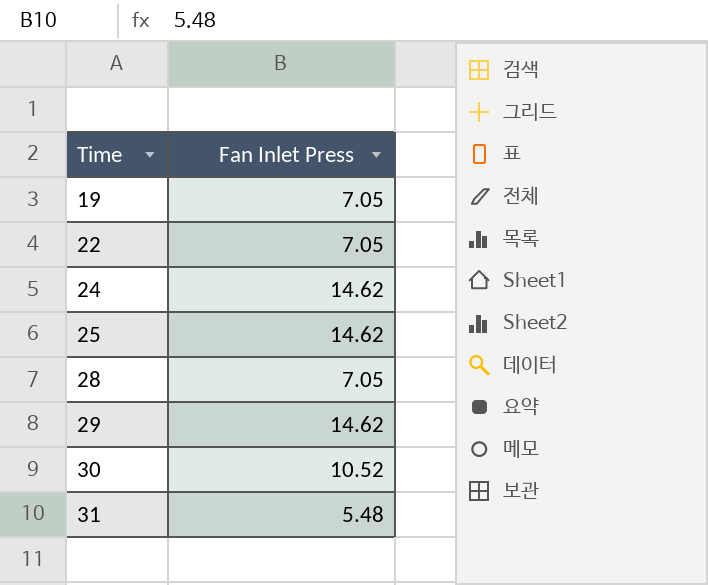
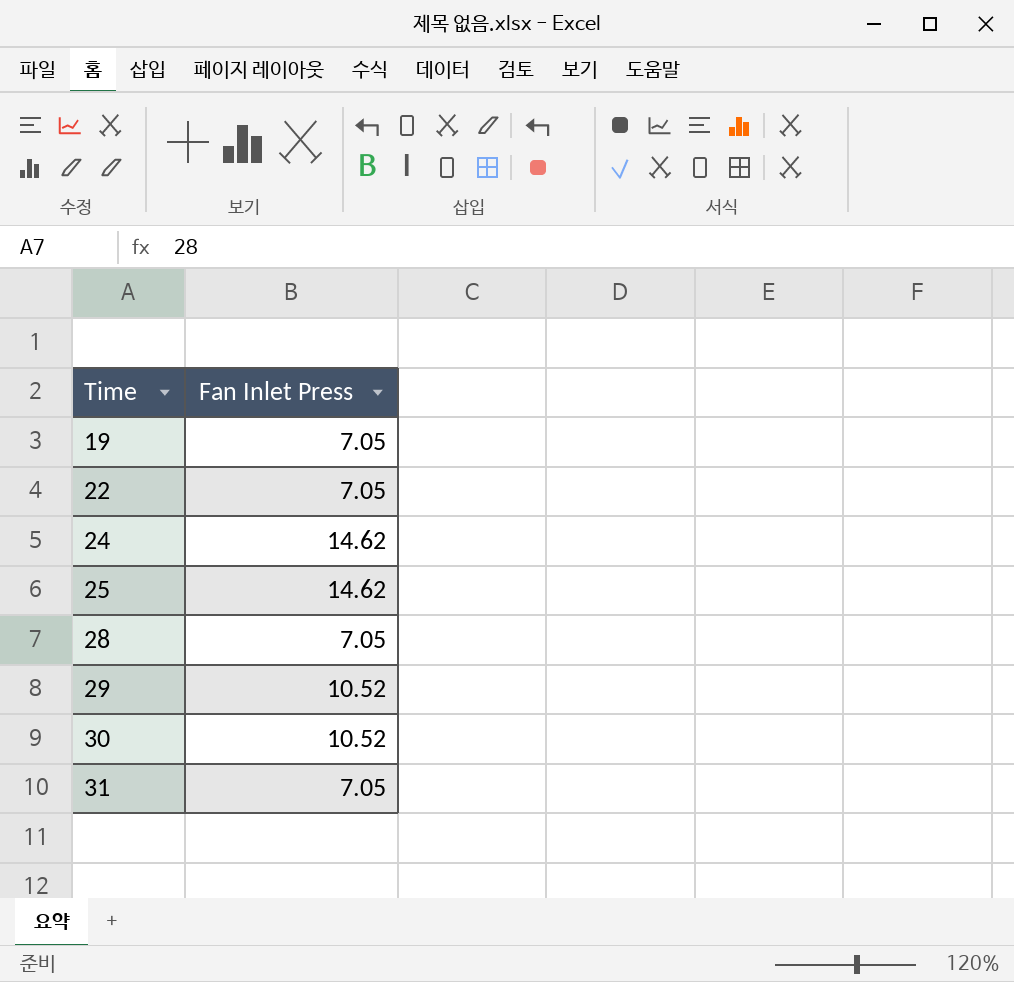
29 | Fan Inlet Press: 14.62 -> 10.52
31 | Fan Inlet Press: 5.48 -> 7.05

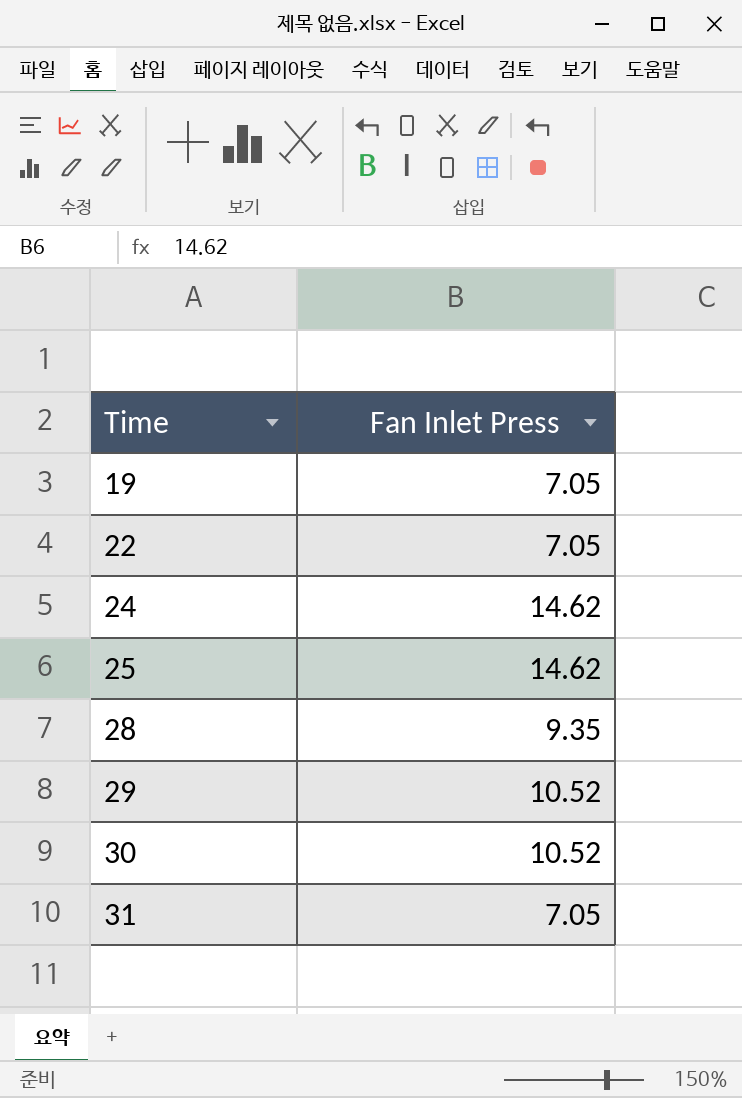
28 | Fan Inlet Press: 7.05 -> 9.35

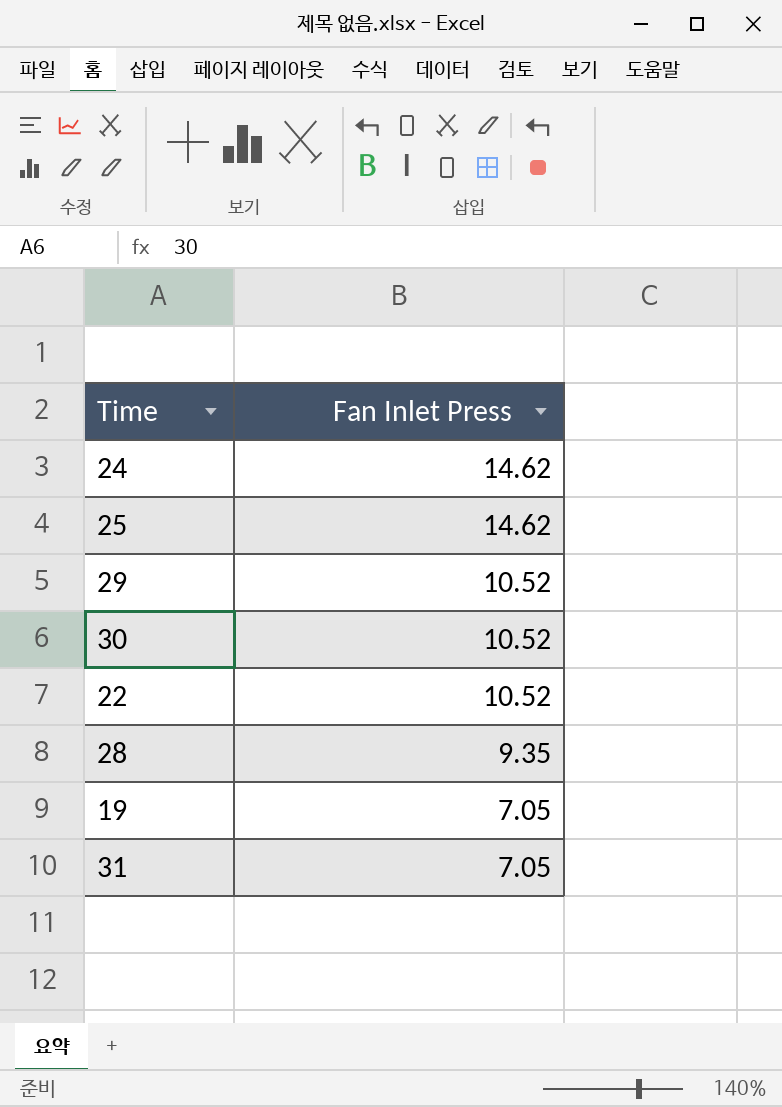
row order: Time ascending -> Fan Inlet Press descending
22 | Fan Inlet Press: 7.05 -> 10.52

